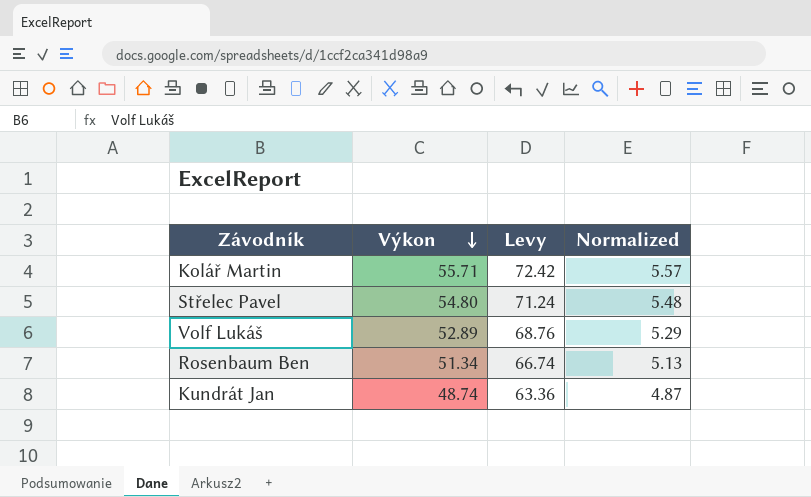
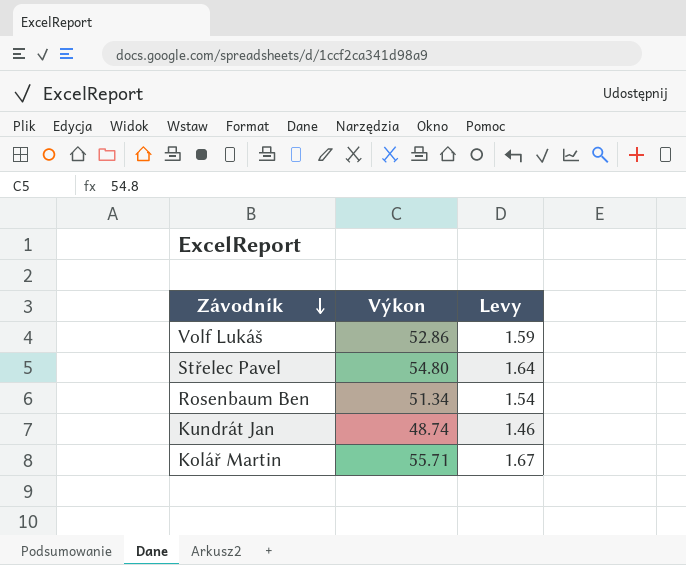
row order: Výkon descending -> Závodník descending
column Normalized | formula: [Výkon] * 0.1 -> none
column Levy | formula: [Výkon] * 1.3 -> [Výkon] * 0.03
Volf Lukáš | Výkon: 52.89 -> 52.86

